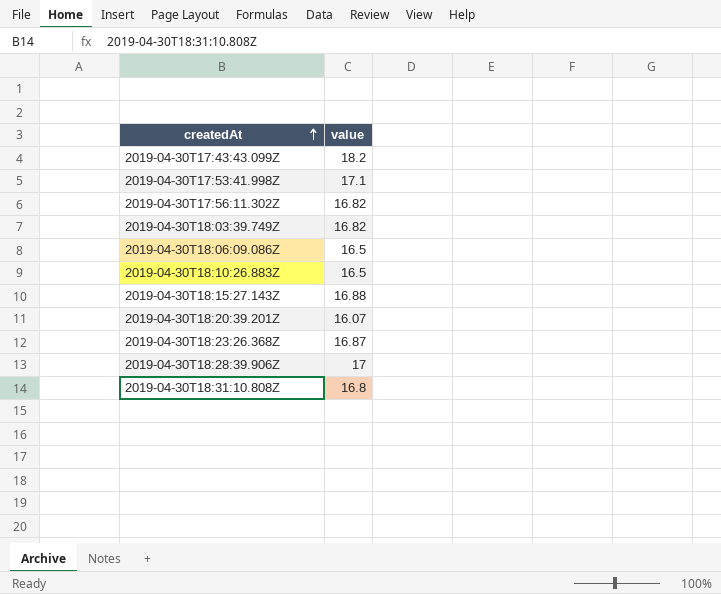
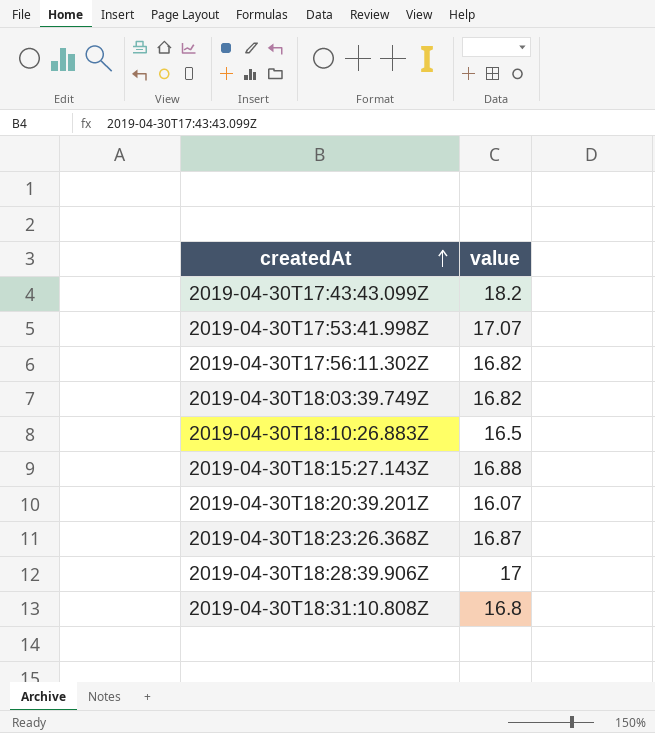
row 2019-04-30T18:06:09.086Z: 16.5 -> none
2019-04-30T17:53:41.998Z | value: 17.1 -> 17.07

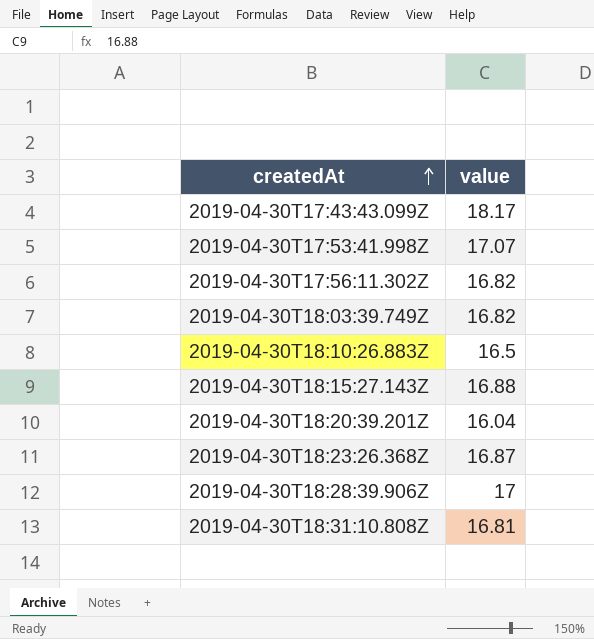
2019-04-30T17:43:43.099Z | value: 18.2 -> 18.17
2019-04-30T18:20:39.201Z | value: 16.07 -> 16.04
2019-04-30T18:31:10.808Z | value: 16.8 -> 16.81

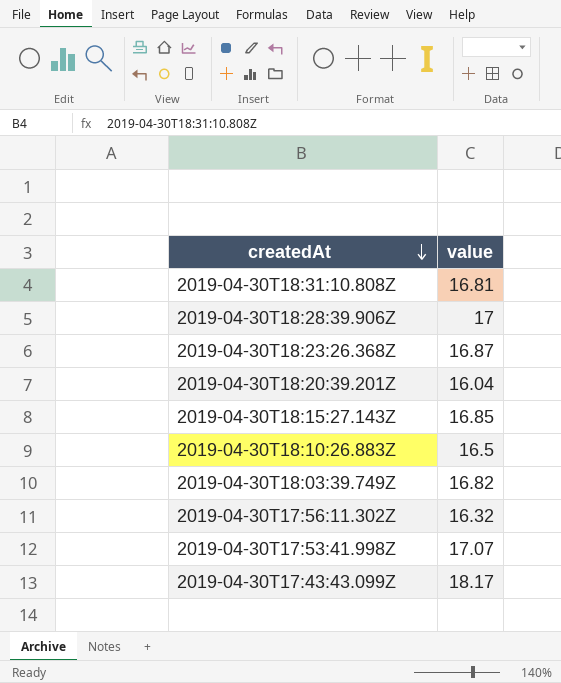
row order: createdAt ascending -> createdAt descending
2019-04-30T18:15:27.143Z | value: 16.88 -> 16.85
2019-04-30T17:56:11.302Z | value: 16.82 -> 16.32

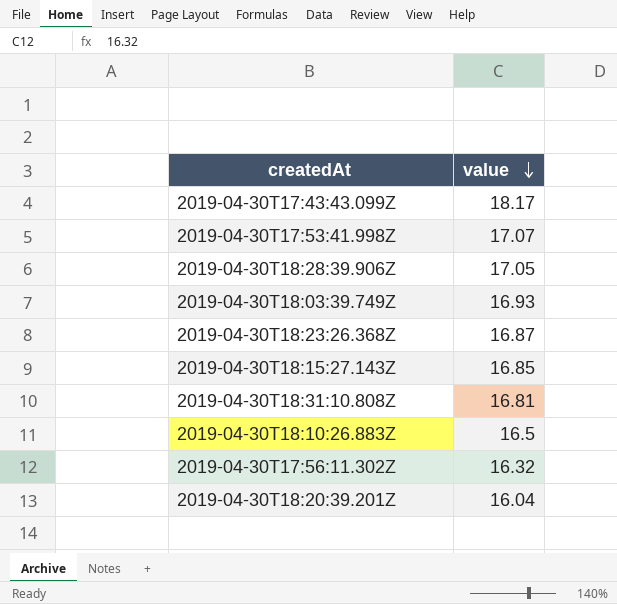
row order: createdAt descending -> value descending
2019-04-30T18:28:39.906Z | value: 17 -> 17.05
2019-04-30T18:03:39.749Z | value: 16.82 -> 16.93

